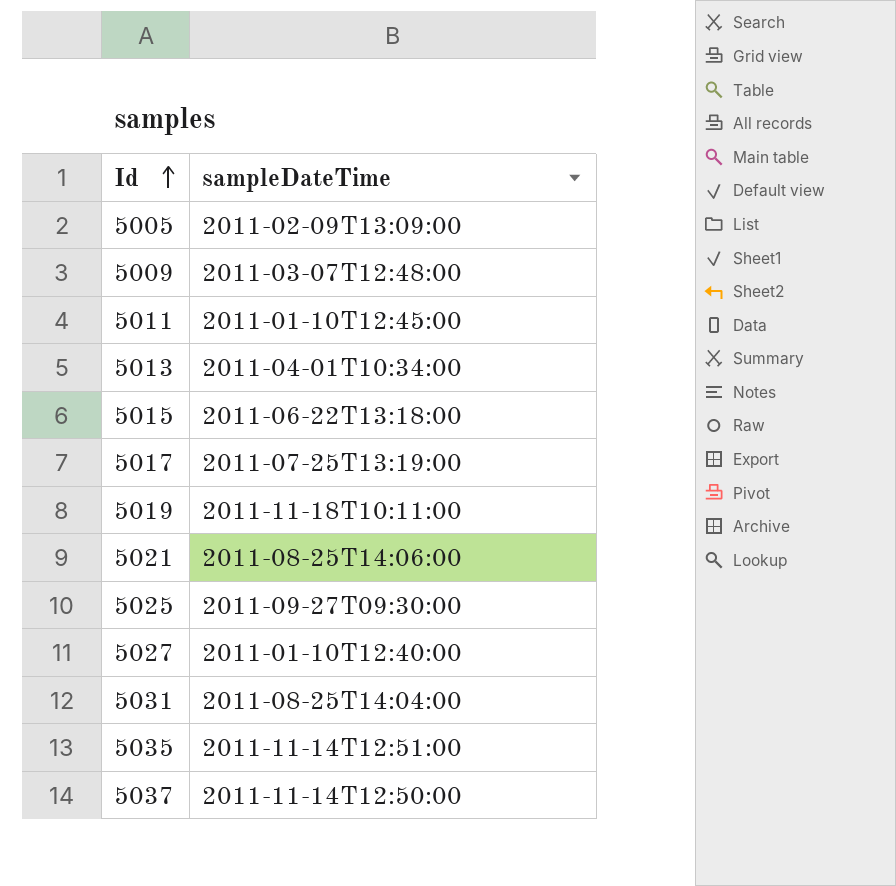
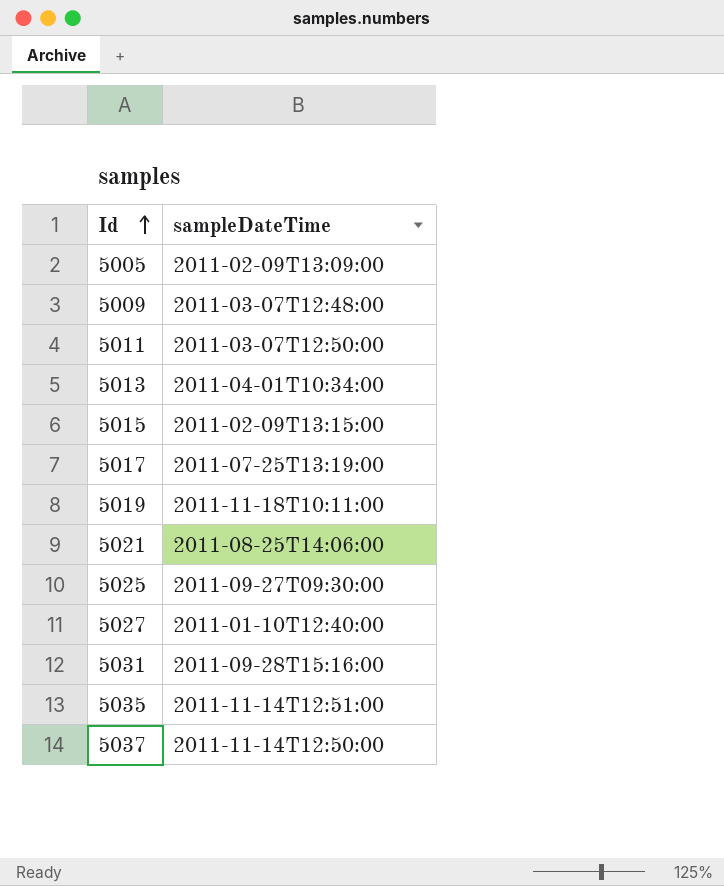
5011 | sampleDateTime: 2011-01-10T12:45:00 -> 2011-03-07T12:50:00
5015 | sampleDateTime: 2011-06-22T13:18:00 -> 2011-02-09T13:15:00
5031 | sampleDateTime: 2011-08-25T14:04:00 -> 2011-09-28T15:16:00

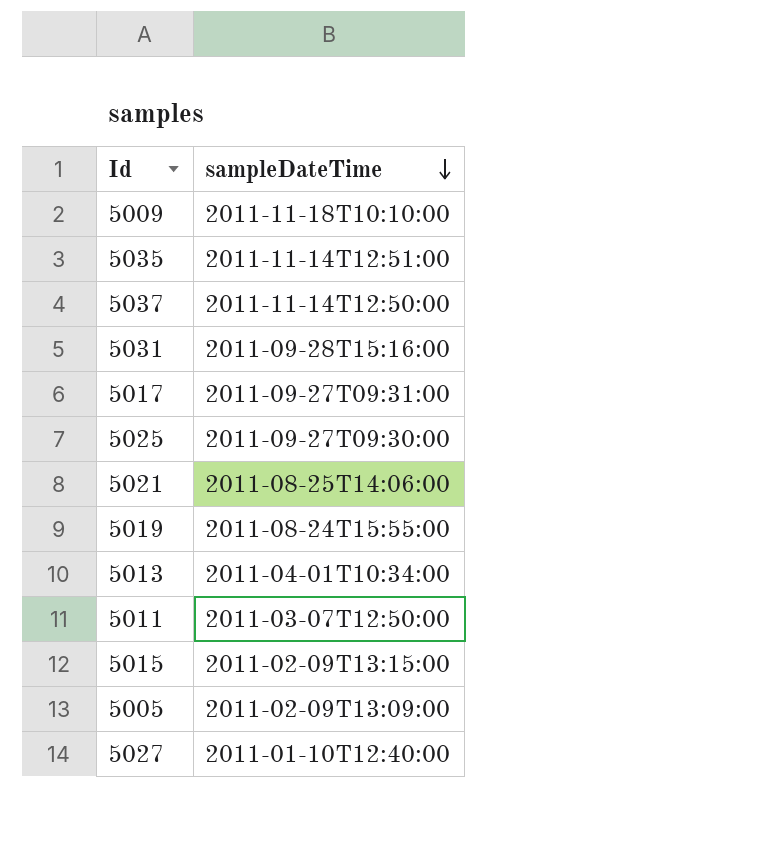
row order: Id ascending -> sampleDateTime descending
5009 | sampleDateTime: 2011-03-07T12:48:00 -> 2011-11-18T10:10:00
5017 | sampleDateTime: 2011-07-25T13:19:00 -> 2011-09-27T09:31:00
5019 | sampleDateTime: 2011-11-18T10:11:00 -> 2011-08-24T15:55:00

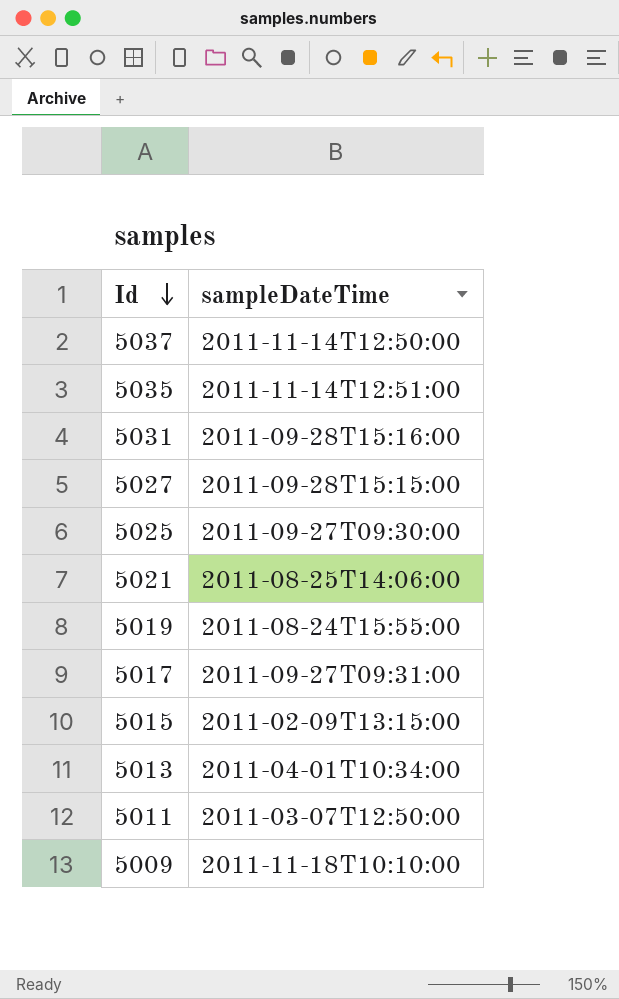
row order: sampleDateTime descending -> Id descending
row 5005: 2011-02-09T13:09:00 -> none
5027 | sampleDateTime: 2011-01-10T12:40:00 -> 2011-09-28T15:15:00

